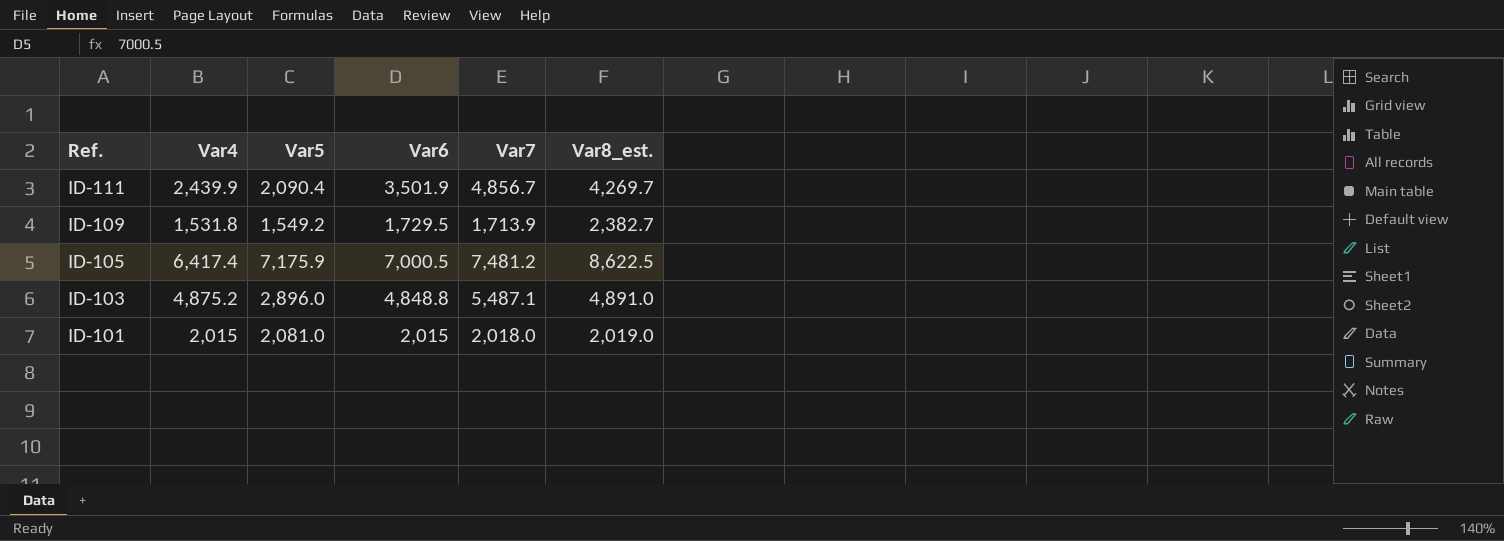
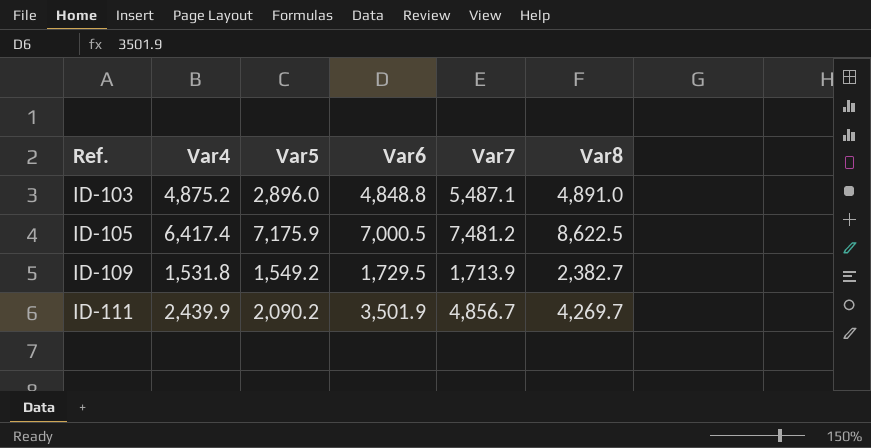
row order: Ref. descending -> Ref. ascending
column name: Var8_est. -> Var8
row ID-101: 2,015 | 2,081.0 | 2,015 | 2,018.0 | 2,019.0 -> none
ID-111 | Var5: 2,090.4 -> 2,090.2

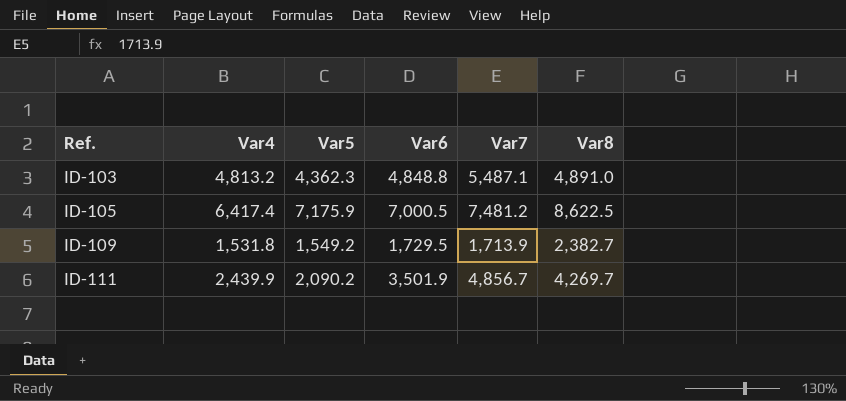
ID-103 | Var4: 4,875.2 -> 4,813.2
ID-103 | Var5: 2,896.0 -> 4,362.3

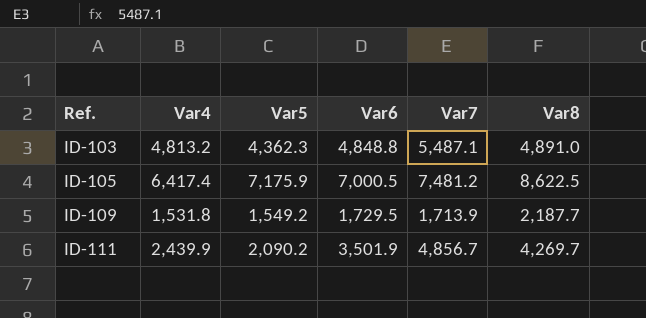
ID-109 | Var8: 2,382.7 -> 2,187.7

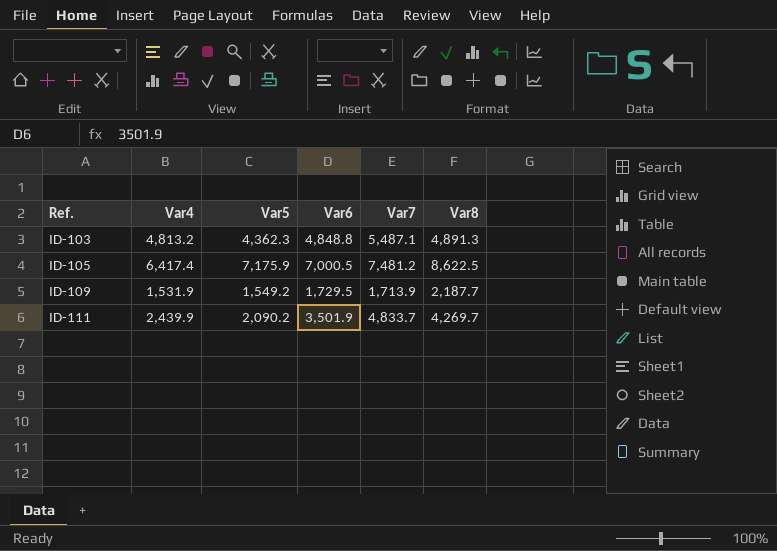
ID-103 | Var8: 4,891.0 -> 4,891.3
ID-109 | Var4: 1,531.8 -> 1,531.9
ID-111 | Var7: 4,856.7 -> 4,833.7

